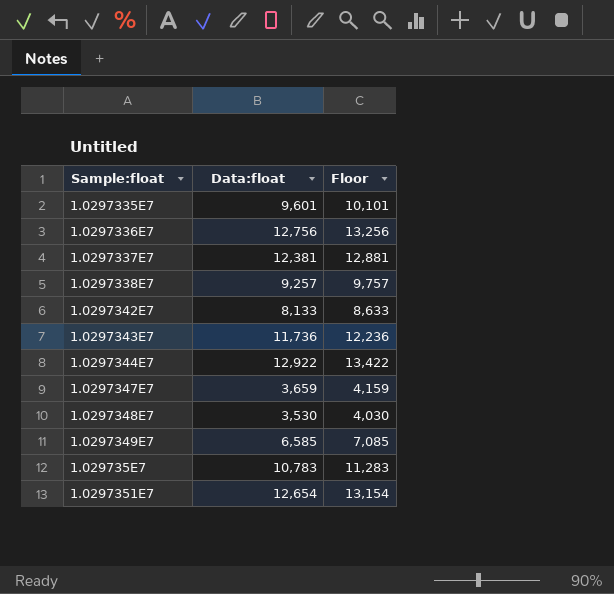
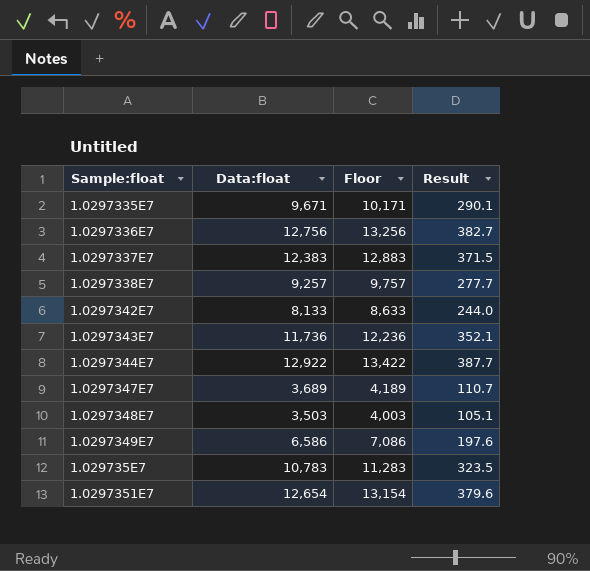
column Result | formula: none -> [Data:float] * 0.03
1.0297335E7 | Data:float: 9,601 -> 9,671
1.0297335E7 | Floor: 10,101 -> 10,171
1.0297337E7 | Data:float: 12,381 -> 12,383
1.0297337E7 | Floor: 12,881 -> 12,883
1.0297347E7 | Data:float: 3,659 -> 3,689
1.0297347E7 | Floor: 4,159 -> 4,189
1.0297348E7 | Data:float: 3,530 -> 3,503
1.0297348E7 | Floor: 4,030 -> 4,003
1.0297349E7 | Data:float: 6,585 -> 6,586
1.0297349E7 | Floor: 7,085 -> 7,086

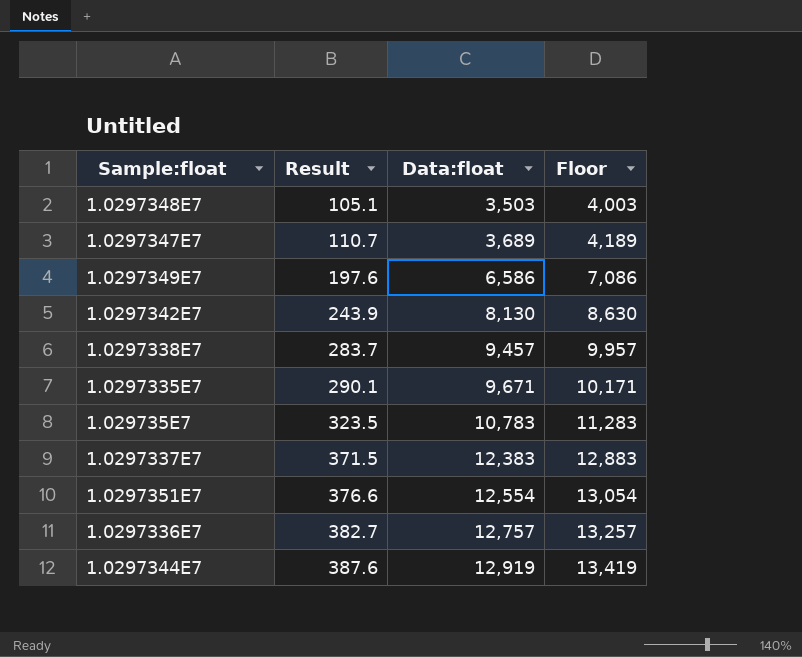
row order: none -> Result ascending
column Result | position: 4 -> 2
row 1.0297343E7: 11,736 | 12,236 | 352.1 -> none
1.0297342E7 | Result: 244.0 -> 243.9
1.0297342E7 | Data:float: 8,133 -> 8,130
1.0297342E7 | Floor: 8,633 -> 8,630
1.0297338E7 | Result: 277.7 -> 283.7
1.0297338E7 | Data:float: 9,257 -> 9,457
1.0297338E7 | Floor: 9,757 -> 9,957
1.0297351E7 | Result: 379.6 -> 376.6
1.0297351E7 | Data:float: 12,654 -> 12,554
1.0297351E7 | Floor: 13,154 -> 13,054
1.0297336E7 | Data:float: 12,756 -> 12,757
1.0297336E7 | Floor: 13,256 -> 13,257
1.0297344E7 | Result: 387.7 -> 387.6
1.0297344E7 | Data:float: 12,922 -> 12,919
1.0297344E7 | Floor: 13,422 -> 13,419

